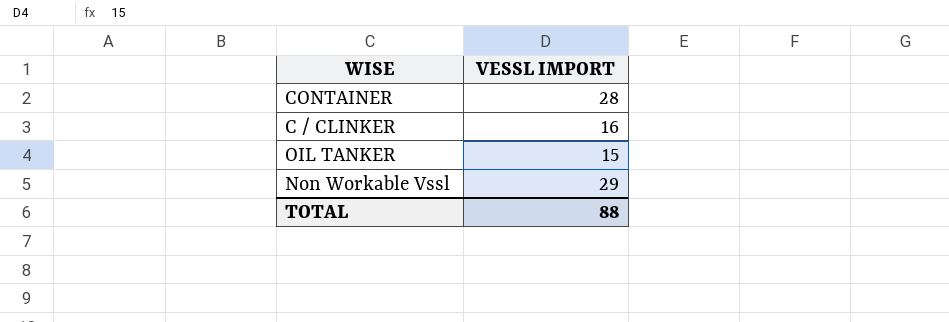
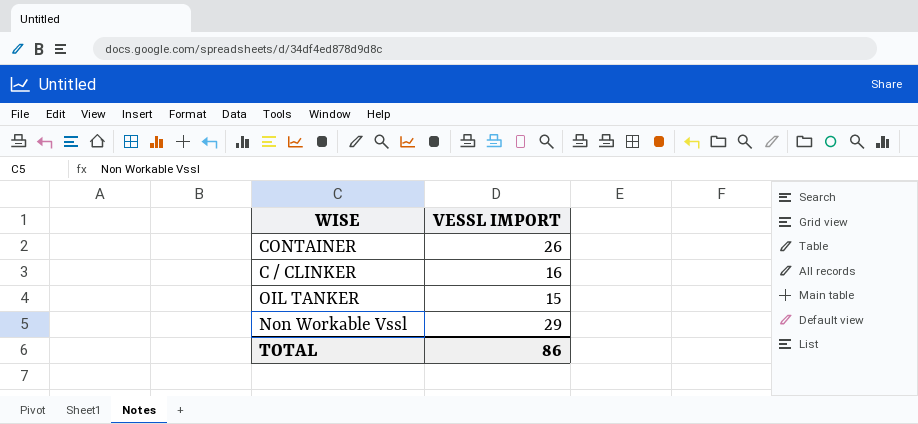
CONTAINER | VESSL IMPORT: 28 -> 26
TOTAL | VESSL IMPORT: 88 -> 86

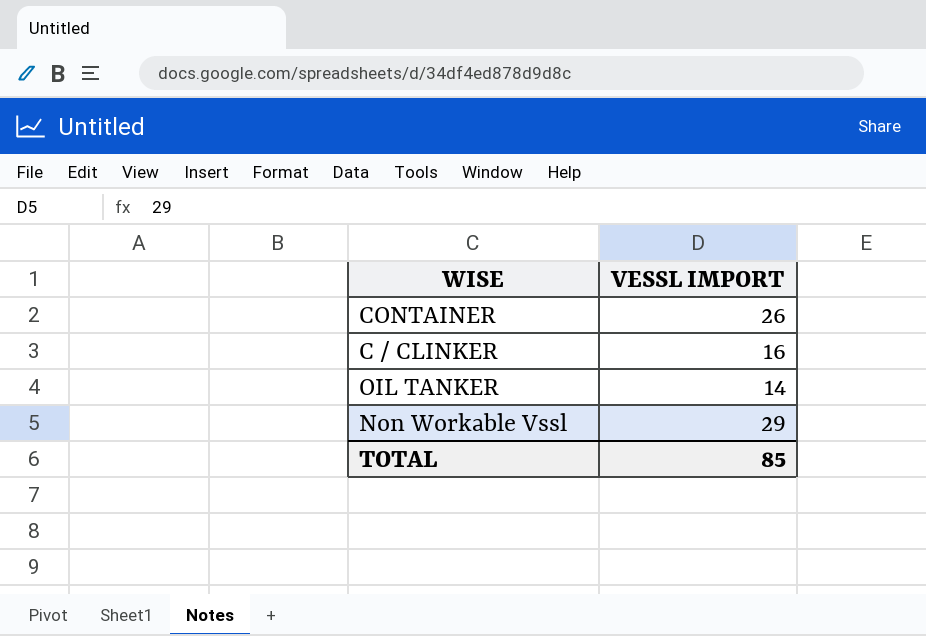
OIL TANKER | VESSL IMPORT: 15 -> 14
TOTAL | VESSL IMPORT: 86 -> 85

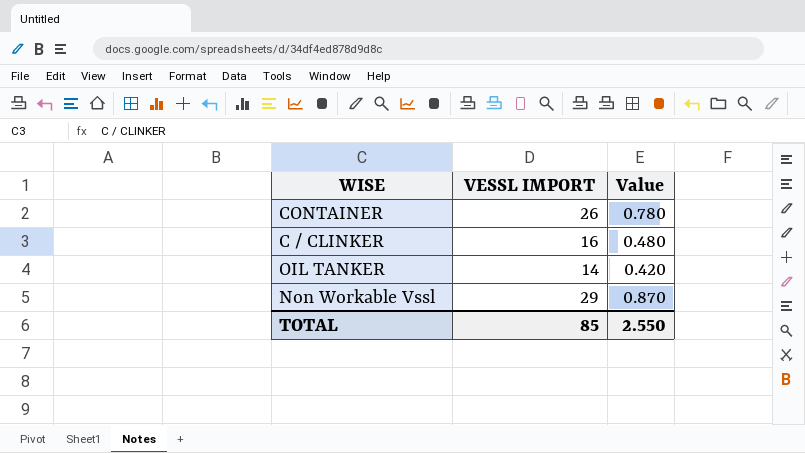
column Value | formula: none -> [VESSL IMPORT] * 0.03

